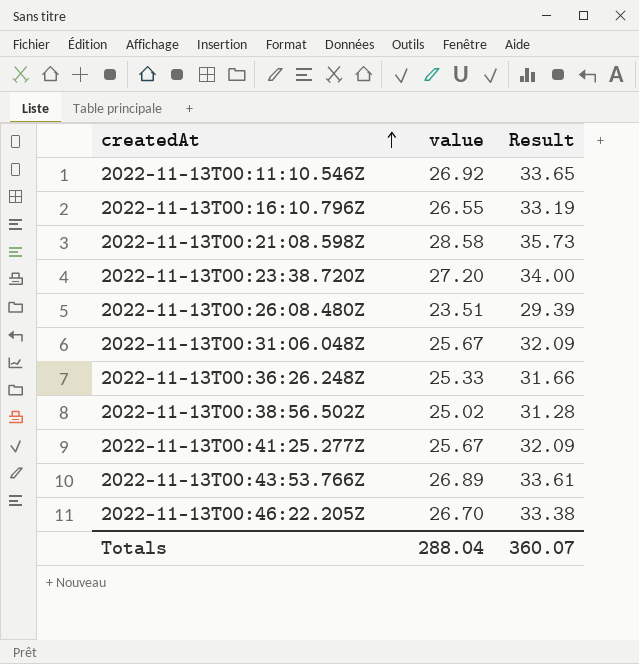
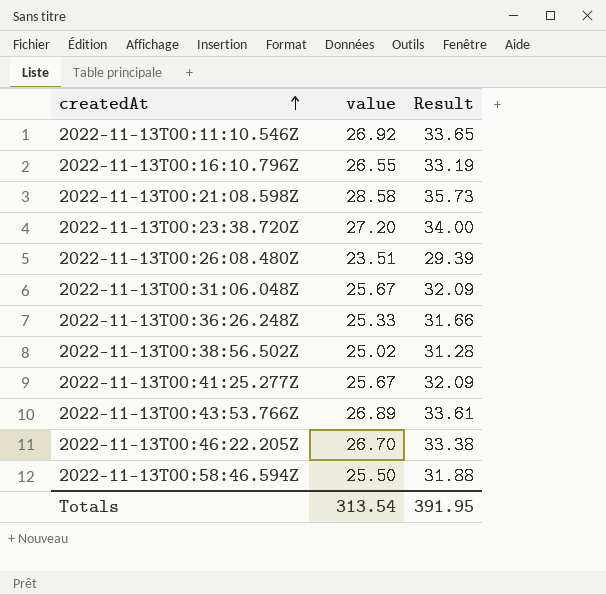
row 2022-11-13T00:58:46.594Z: none -> 25.50 | 31.88
Totals | value: 288.04 -> 313.54
Totals | Result: 360.07 -> 391.95

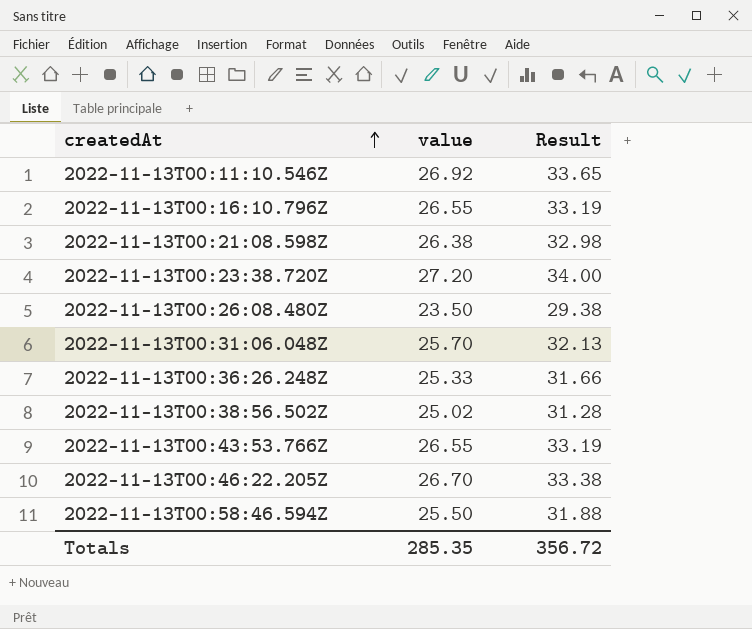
row 2022-11-13T00:41:25.277Z: 25.67 | 32.09 -> none
2022-11-13T00:21:08.598Z | value: 28.58 -> 26.38
2022-11-13T00:21:08.598Z | Result: 35.73 -> 32.98
2022-11-13T00:26:08.480Z | value: 23.51 -> 23.50
2022-11-13T00:26:08.480Z | Result: 29.39 -> 29.38
2022-11-13T00:31:06.048Z | value: 25.67 -> 25.70
2022-11-13T00:31:06.048Z | Result: 32.09 -> 32.13
2022-11-13T00:43:53.766Z | value: 26.89 -> 26.55
2022-11-13T00:43:53.766Z | Result: 33.61 -> 33.19
Totals | value: 313.54 -> 285.35
Totals | Result: 391.95 -> 356.72

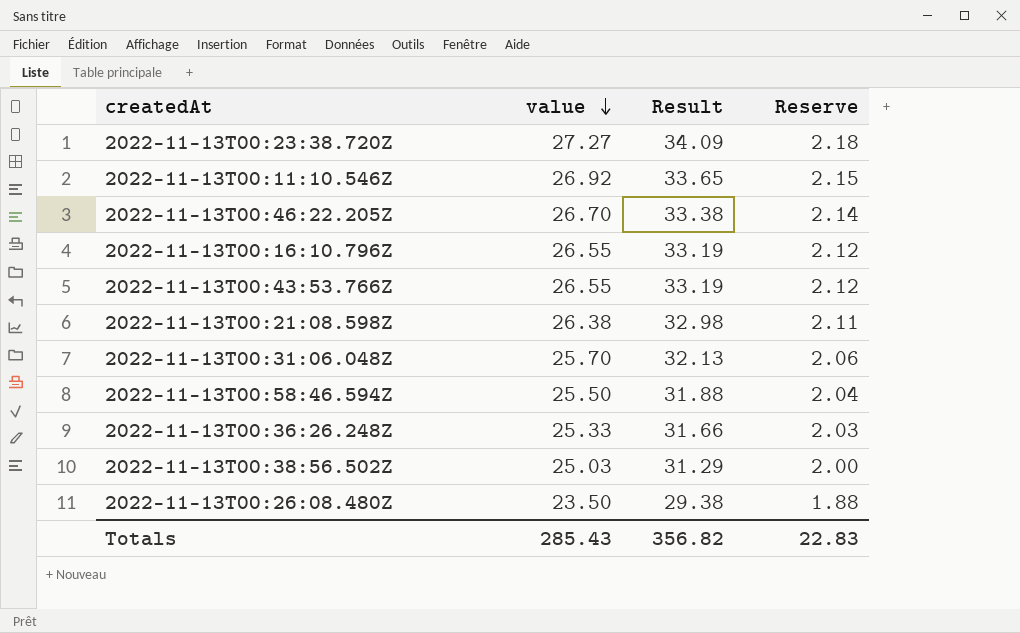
row order: createdAt ascending -> value descending
column Reserve | formula: none -> [value] * 0.08
2022-11-13T00:23:38.720Z | value: 27.20 -> 27.27
2022-11-13T00:23:38.720Z | Result: 34.00 -> 34.09
2022-11-13T00:38:56.502Z | value: 25.02 -> 25.03
2022-11-13T00:38:56.502Z | Result: 31.28 -> 31.29
Totals | value: 285.35 -> 285.43
Totals | Result: 356.72 -> 356.82

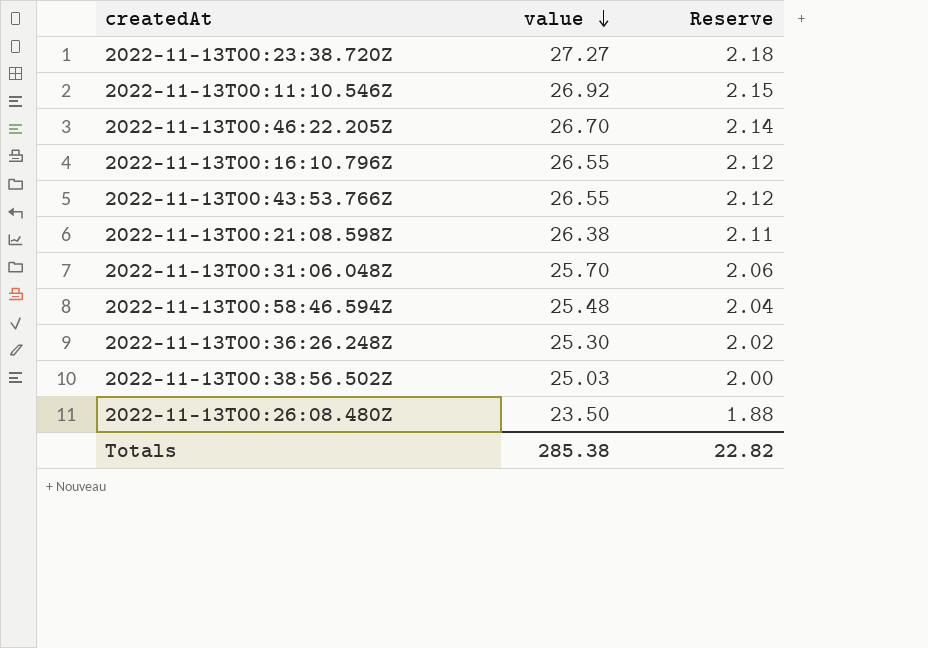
column Result | formula: [value] * 1.25 -> none
2022-11-13T00:58:46.594Z | value: 25.50 -> 25.48
2022-11-13T00:36:26.248Z | value: 25.33 -> 25.30
2022-11-13T00:36:26.248Z | Reserve: 2.03 -> 2.02
Totals | value: 285.43 -> 285.38
Totals | Reserve: 22.83 -> 22.82

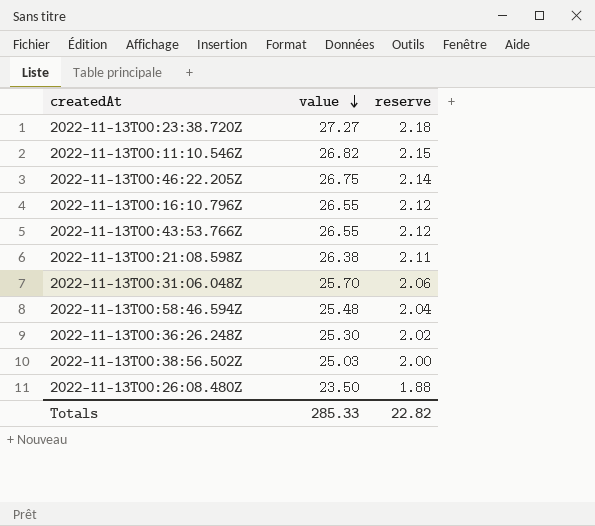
column name: Reserve -> reserve
2022-11-13T00:11:10.546Z | value: 26.92 -> 26.82
2022-11-13T00:46:22.205Z | value: 26.70 -> 26.75
Totals | value: 285.38 -> 285.33

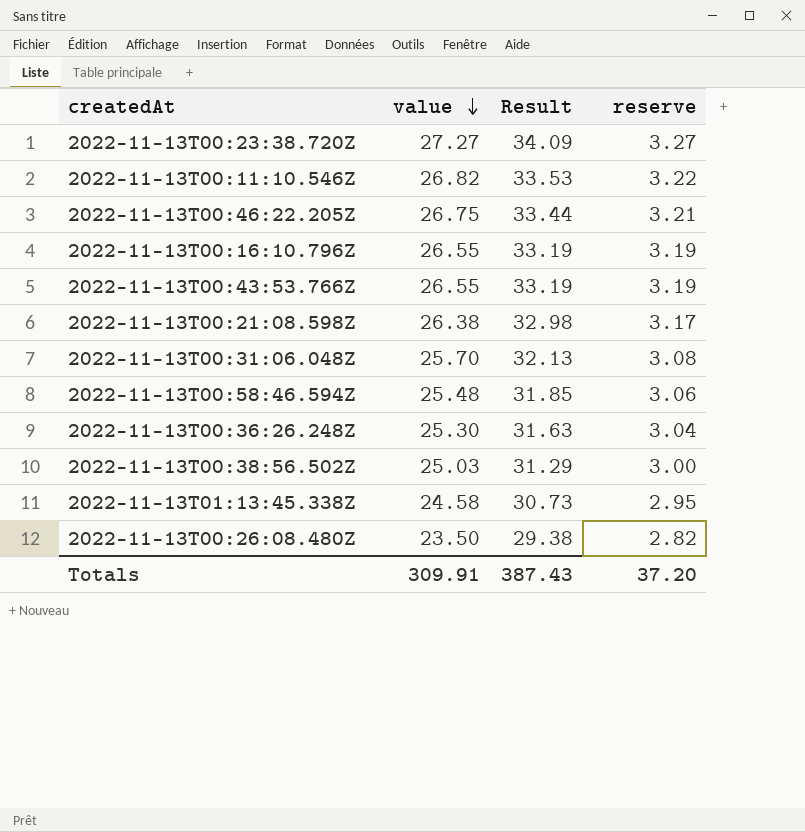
column Result | formula: none -> [value] * 1.25
column reserve | formula: [value] * 0.08 -> [value] * 0.12
row 2022-11-13T01:13:45.338Z: none -> 24.58 | 30.73 | 2.95
Totals | value: 285.33 -> 309.91
Totals | reserve: 22.82 -> 37.20

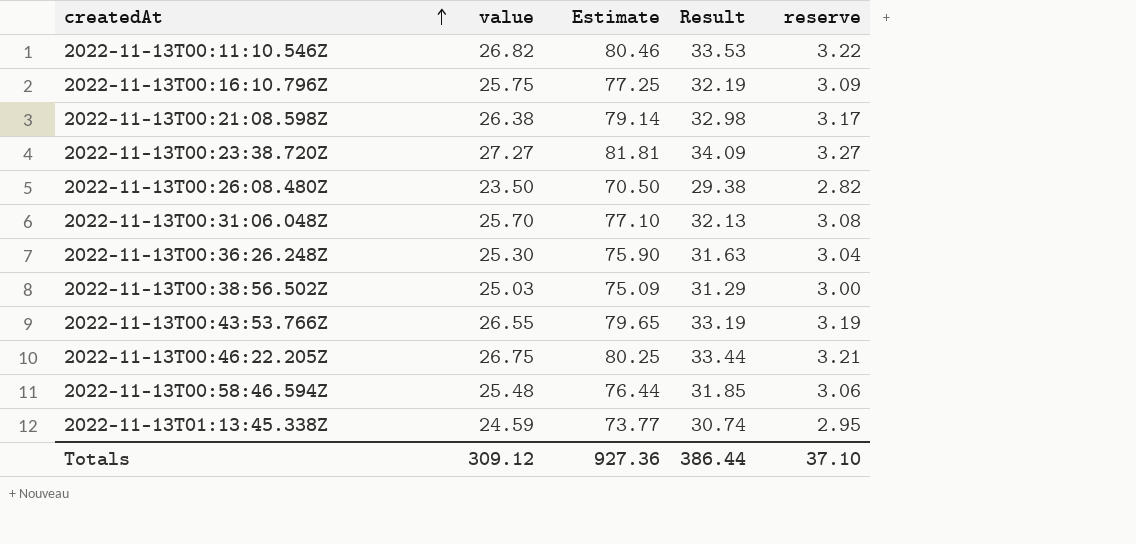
row order: value descending -> createdAt ascending
column Estimate | formula: none -> [value] * 3
2022-11-13T00:16:10.796Z | value: 26.55 -> 25.75
2022-11-13T00:16:10.796Z | Result: 33.19 -> 32.19
2022-11-13T00:16:10.796Z | reserve: 3.19 -> 3.09
2022-11-13T01:13:45.338Z | value: 24.58 -> 24.59
2022-11-13T01:13:45.338Z | Result: 30.73 -> 30.74
Totals | value: 309.91 -> 309.12
Totals | Result: 387.43 -> 386.44
Totals | reserve: 37.20 -> 37.10

